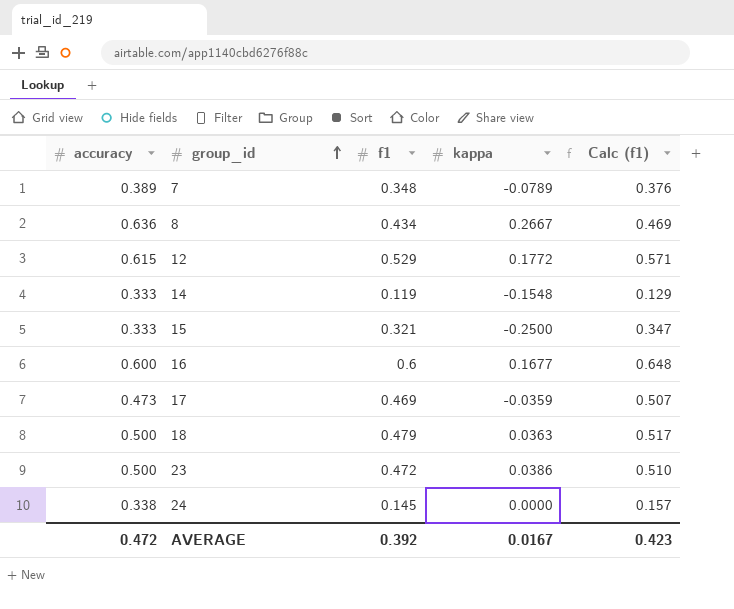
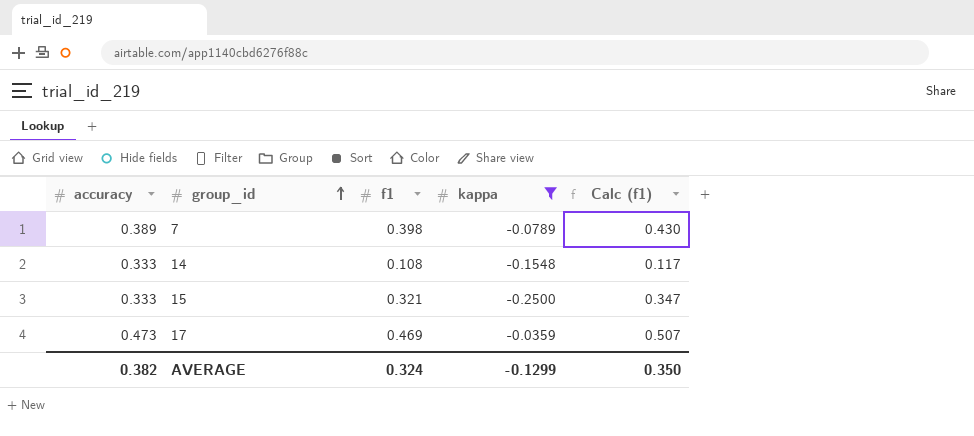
filter: none -> kappa <= -0.0359
7 | f1: 0.348 -> 0.398
7 | Calc (f1): 0.376 -> 0.430
14 | f1: 0.119 -> 0.108
14 | Calc (f1): 0.129 -> 0.117
AVERAGE | accuracy: 0.472 -> 0.382
AVERAGE | f1: 0.392 -> 0.324
AVERAGE | kappa: 0.0167 -> -0.1299
AVERAGE | Calc (f1): 0.423 -> 0.350

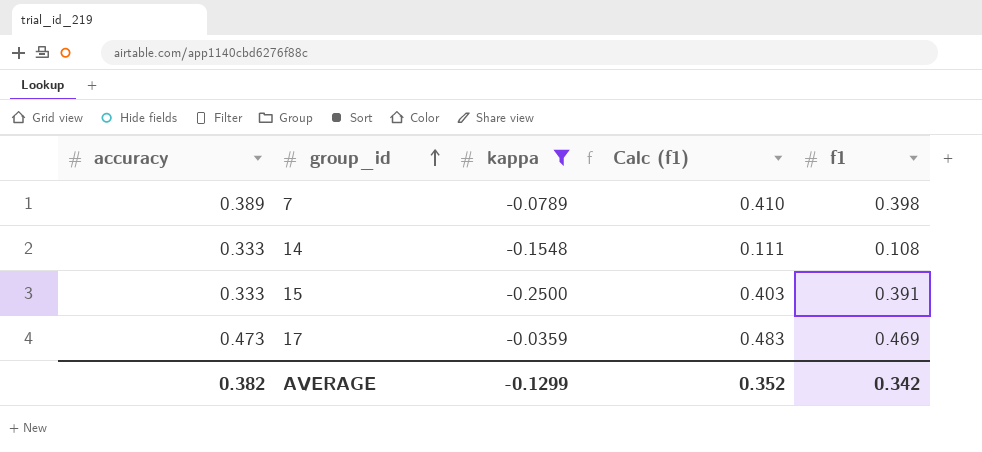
column Calc (f1) | formula: [f1] * 1.08 -> [f1] * 1.03
column f1 | position: 3 -> 5
15 | f1: 0.321 -> 0.391
AVERAGE | Calc (f1): 0.350 -> 0.352
AVERAGE | f1: 0.324 -> 0.342

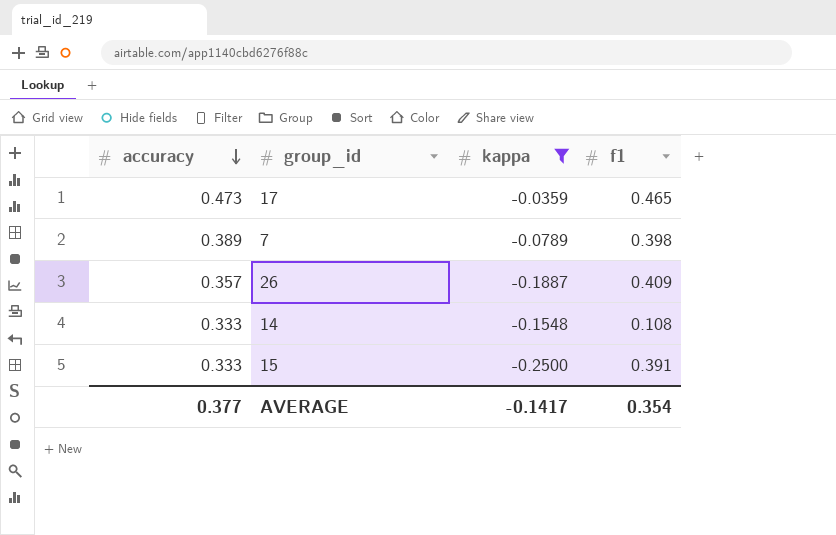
row order: group_id ascending -> accuracy descending
column Calc (f1) | formula: [f1] * 1.03 -> none
17 | f1: 0.469 -> 0.465
row 26: none -> 0.357 | -0.1887 | 0.409
AVERAGE | accuracy: 0.382 -> 0.377
AVERAGE | kappa: -0.1299 -> -0.1417
AVERAGE | f1: 0.342 -> 0.354

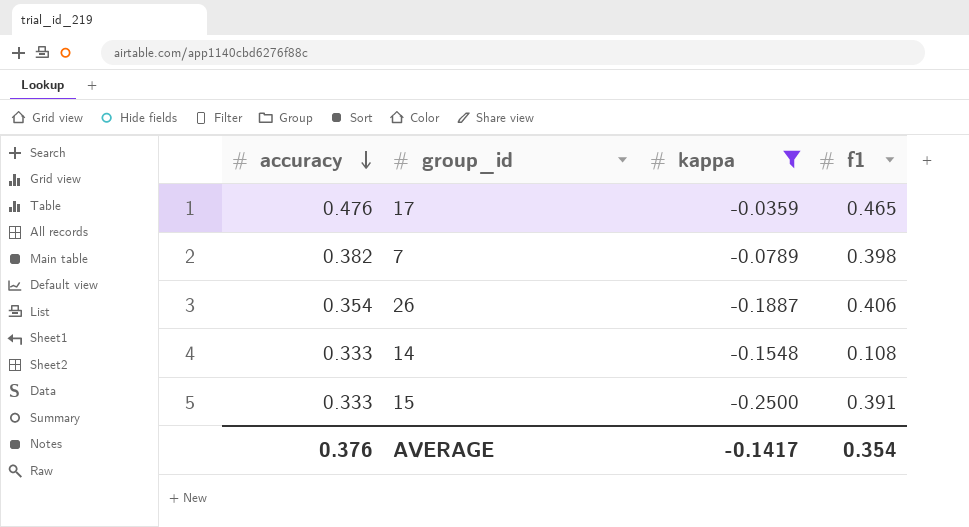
17 | accuracy: 0.473 -> 0.476
7 | accuracy: 0.389 -> 0.382
26 | accuracy: 0.357 -> 0.354
26 | f1: 0.409 -> 0.406
AVERAGE | accuracy: 0.377 -> 0.376

